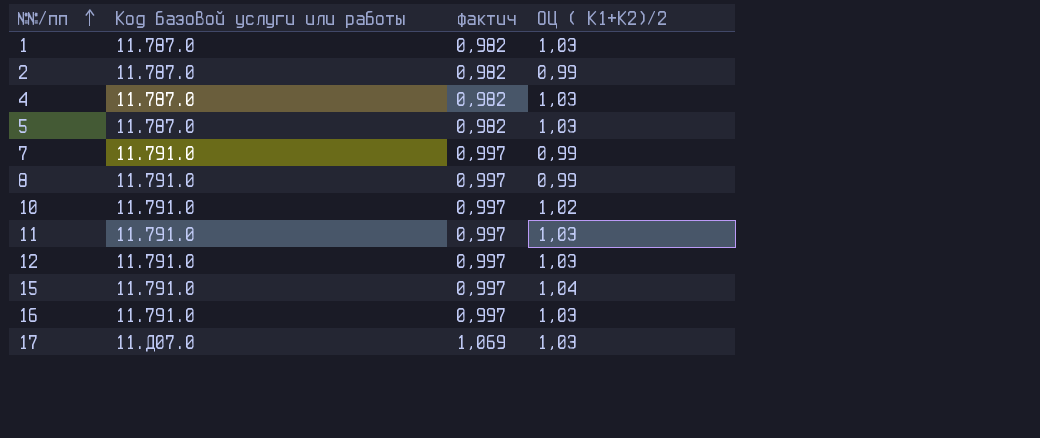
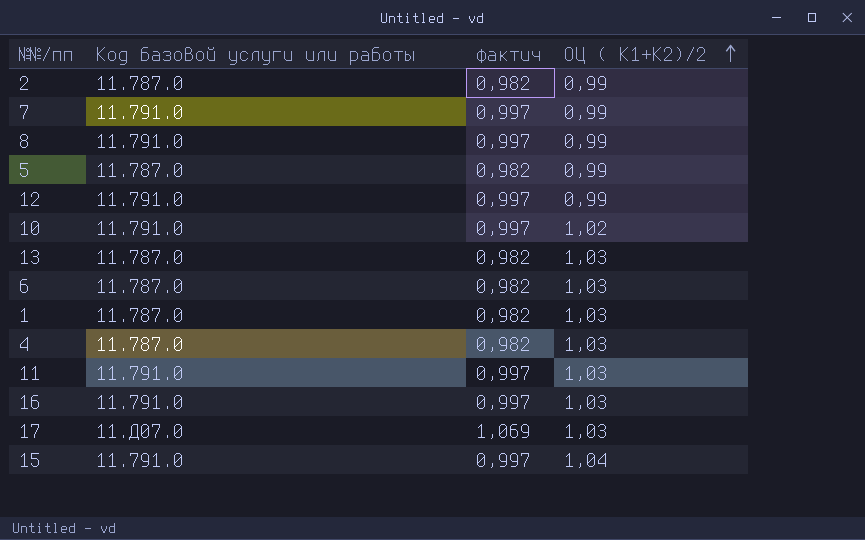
row order: №№/пп ascending -> ОЦ ( К1+К2)/2 ascending
5 | ОЦ ( К1+К2)/2: 1,03 -> 0,99
12 | ОЦ ( К1+К2)/2: 1,03 -> 0,99
row 13: none -> 11.787.0 | 0,982 | 1,03
row 6: none -> 11.787.0 | 0,982 | 1,03

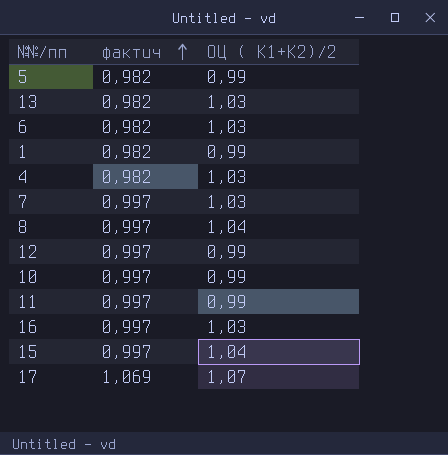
row order: ОЦ ( К1+К2)/2 ascending -> фактич ascending
column Код базовой услуги или работы | position: 2 -> none
row 2: 11.787.0 | 0,982 | 0,99 -> none
1 | ОЦ ( К1+К2)/2: 1,03 -> 0,99
7 | ОЦ ( К1+К2)/2: 0,99 -> 1,03
8 | ОЦ ( К1+К2)/2: 0,99 -> 1,04
10 | ОЦ ( К1+К2)/2: 1,02 -> 0,99
11 | ОЦ ( К1+К2)/2: 1,03 -> 0,99
17 | ОЦ ( К1+К2)/2: 1,03 -> 1,07

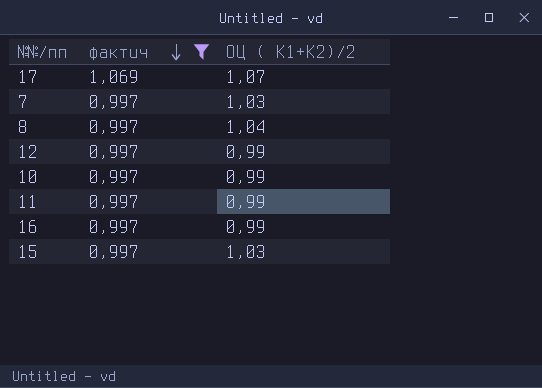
filter: none -> фактич != 0,982
row order: фактич ascending -> фактич descending
16 | ОЦ ( К1+К2)/2: 1,03 -> 0,99
15 | ОЦ ( К1+К2)/2: 1,04 -> 1,03

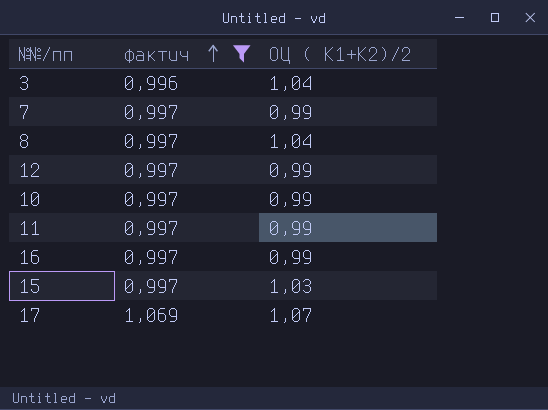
row order: фактич descending -> фактич ascending
row 3: none -> 0,996 | 1,04
7 | ОЦ ( К1+К2)/2: 1,03 -> 0,99

